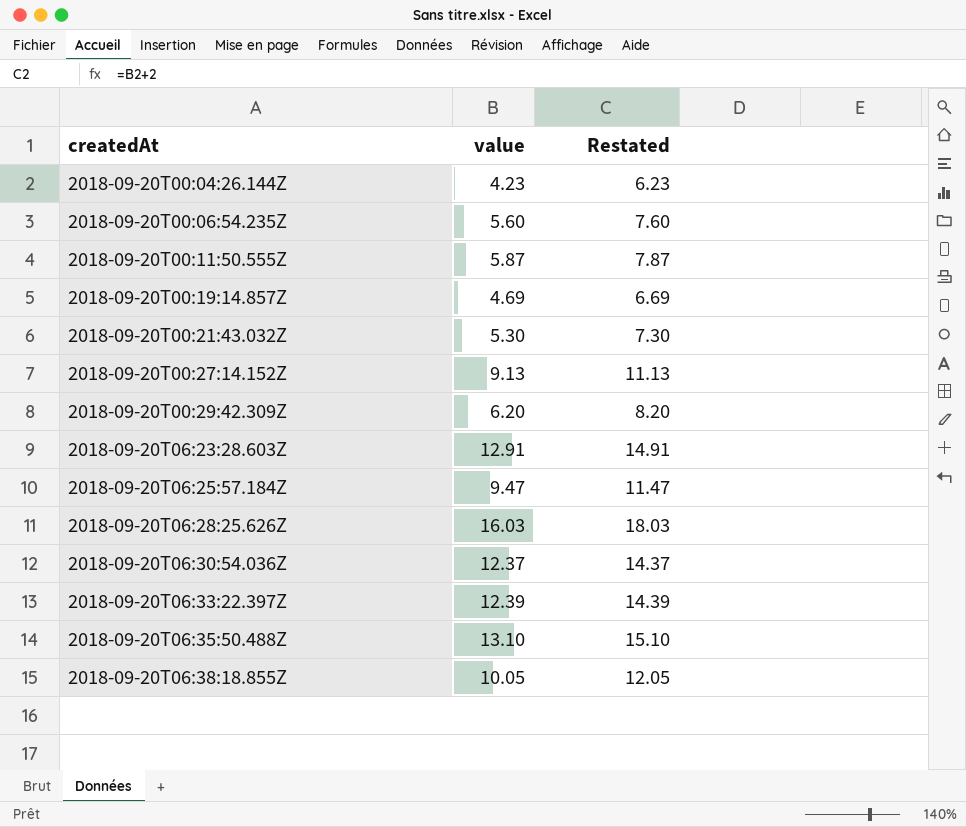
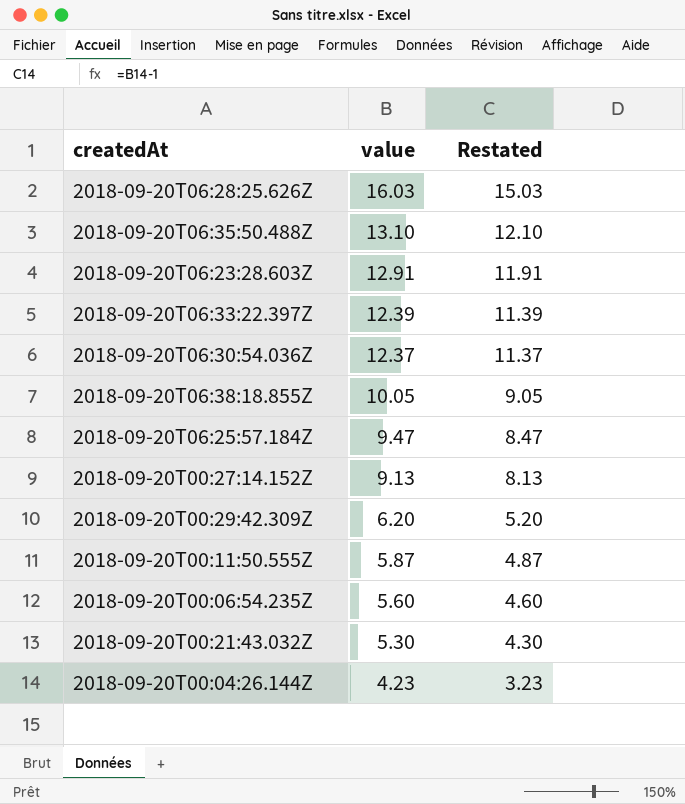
row order: createdAt ascending -> value descending
column Restated | formula: [value] + 2 -> [value] - 1
row 2018-09-20T00:19:14.857Z: 4.69 | 6.69 -> none

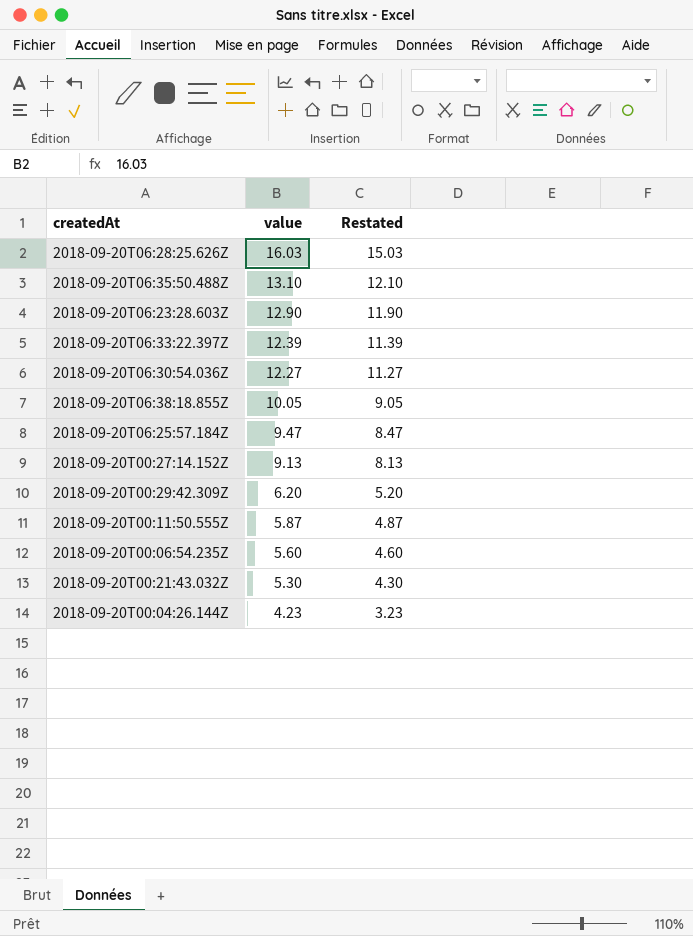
2018-09-20T06:23:28.603Z | value: 12.91 -> 12.90
2018-09-20T06:23:28.603Z | Restated: 11.91 -> 11.90
2018-09-20T06:30:54.036Z | value: 12.37 -> 12.27
2018-09-20T06:30:54.036Z | Restated: 11.37 -> 11.27

